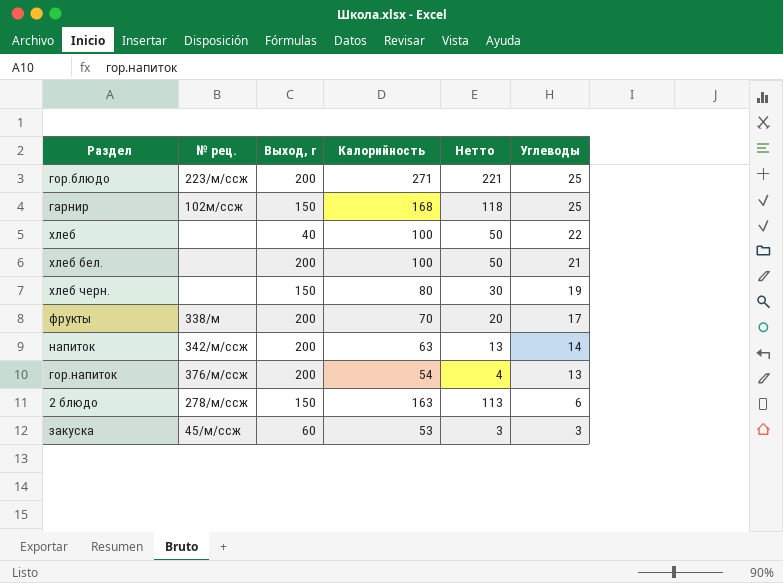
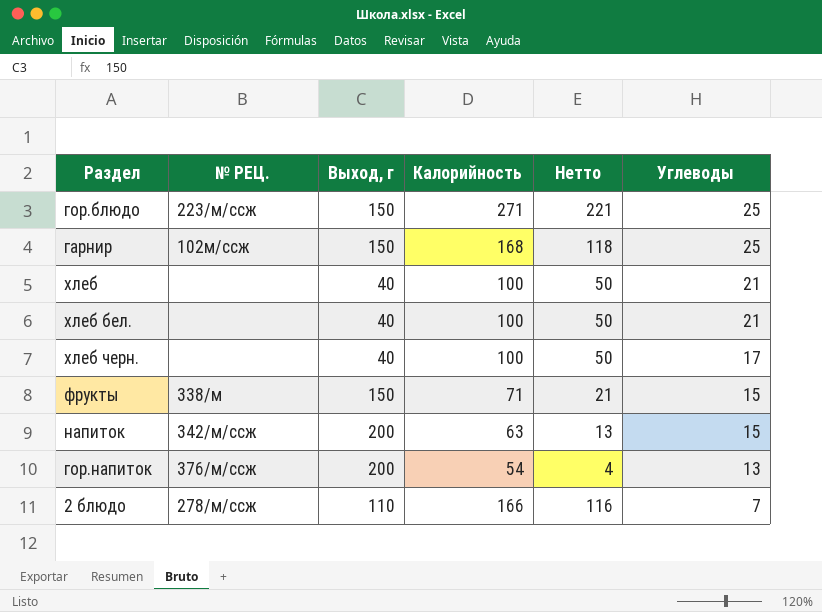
column name: № рец. -> № РЕЦ.
row закуска: 45/м/ссж | 60 | 53 | 3 | 3 -> none
гор.блюдо | Выход, г: 200 -> 150
хлеб | Углеводы: 22 -> 21
хлеб бел. | Выход, г: 200 -> 40
хлеб черн. | Выход, г: 150 -> 40
хлеб черн. | Калорийность: 80 -> 100
хлеб черн. | Нетто: 30 -> 50
хлеб черн. | Углеводы: 19 -> 17
фрукты | Выход, г: 200 -> 150
фрукты | Калорийность: 70 -> 71
фрукты | Нетто: 20 -> 21
фрукты | Углеводы: 17 -> 15
напиток | Углеводы: 14 -> 15
2 блюдо | Выход, г: 150 -> 110
2 блюдо | Калорийность: 163 -> 166
2 блюдо | Нетто: 113 -> 116
2 блюдо | Углеводы: 6 -> 7

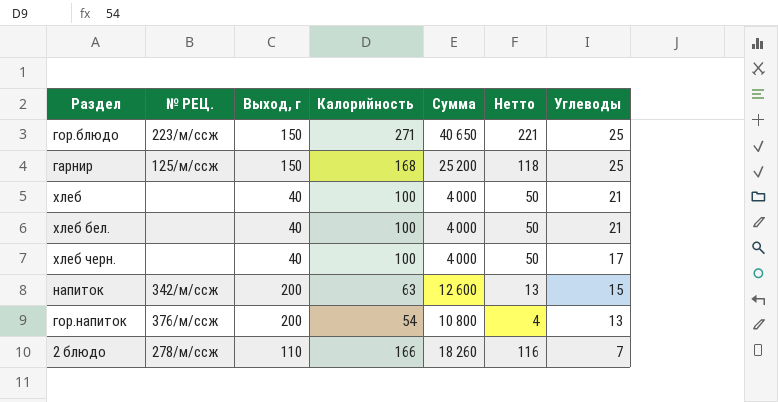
column Сумма | formula: none -> [Выход, г] * [Калорийность]
row фрукты: 338/м | 150 | 71 | 21 | 15 -> none
гарнир | № РЕЦ.: 102м/ссж -> 125/м/ссж

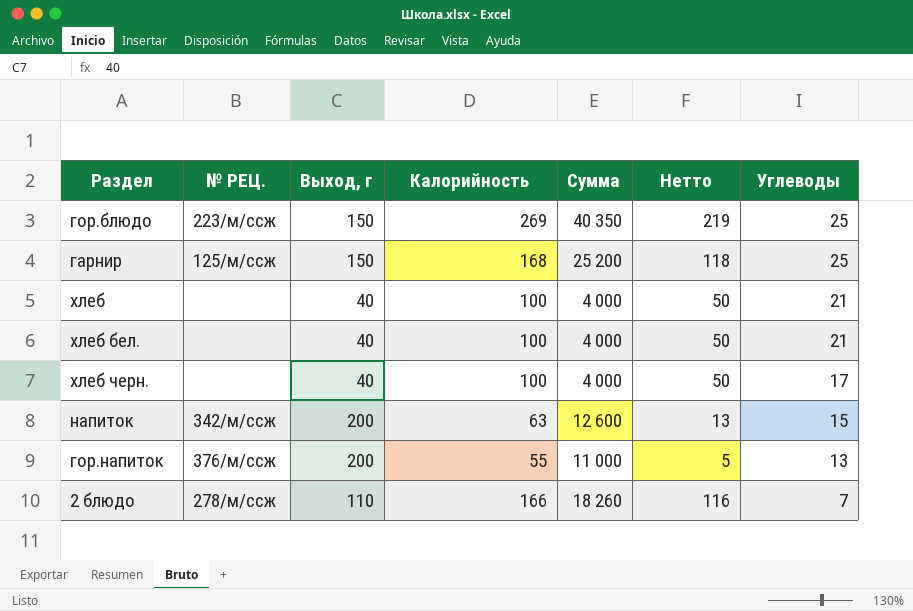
гор.блюдо | Калорийность: 271 -> 269
гор.блюдо | Сумма: 40 650 -> 40 350
гор.блюдо | Нетто: 221 -> 219
гор.напиток | Калорийность: 54 -> 55
гор.напиток | Сумма: 10 800 -> 11 000
гор.напиток | Нетто: 4 -> 5

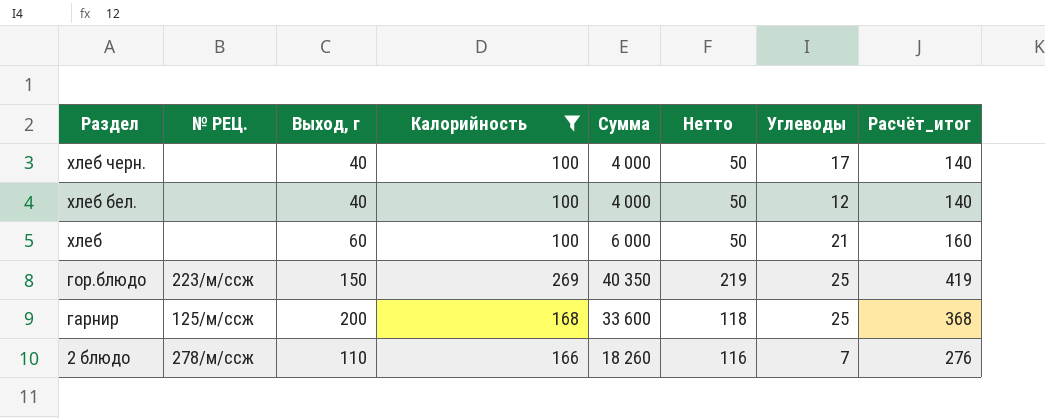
filter: none -> Калорийность >= 100
row order: Углеводы descending -> Раздел descending
column Расчёт_итог | formula: none -> [Выход, г] + [Калорийность]
хлеб бел. | Углеводы: 21 -> 12
хлеб | Выход, г: 40 -> 60
хлеб | Сумма: 4 000 -> 6 000
гарнир | Выход, г: 150 -> 200
гарнир | Сумма: 25 200 -> 33 600

